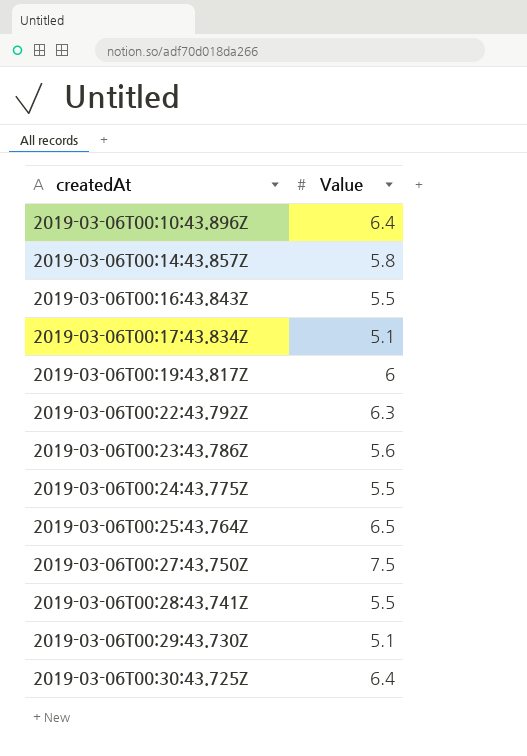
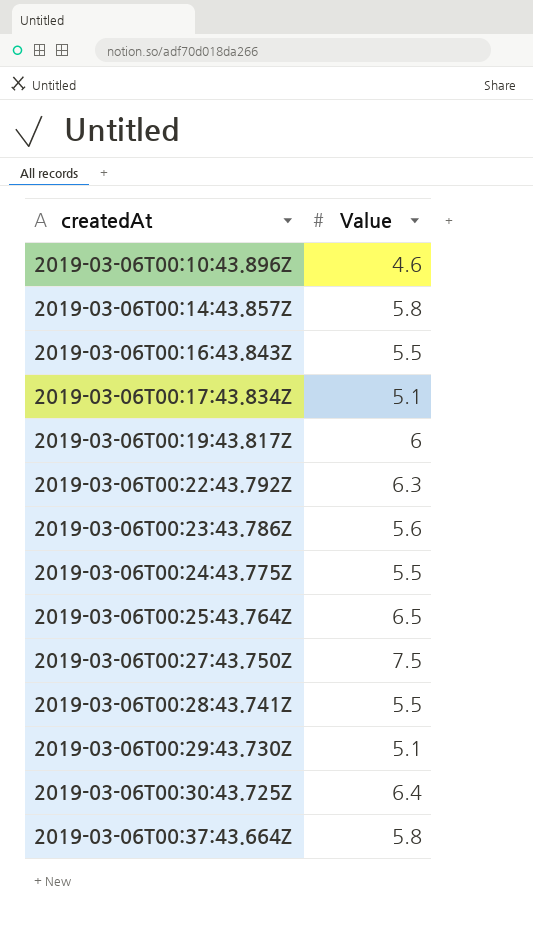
2019-03-06T00:10:43.896Z | Value: 6.4 -> 4.6
row 2019-03-06T00:37:43.664Z: none -> 5.8

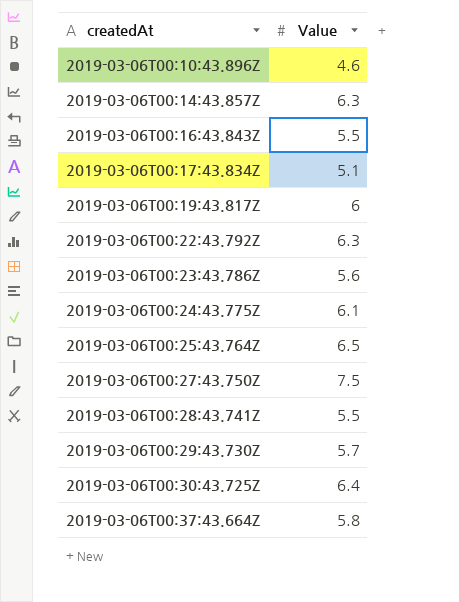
2019-03-06T00:14:43.857Z | Value: 5.8 -> 6.3
2019-03-06T00:24:43.775Z | Value: 5.5 -> 6.1
2019-03-06T00:29:43.730Z | Value: 5.1 -> 5.7

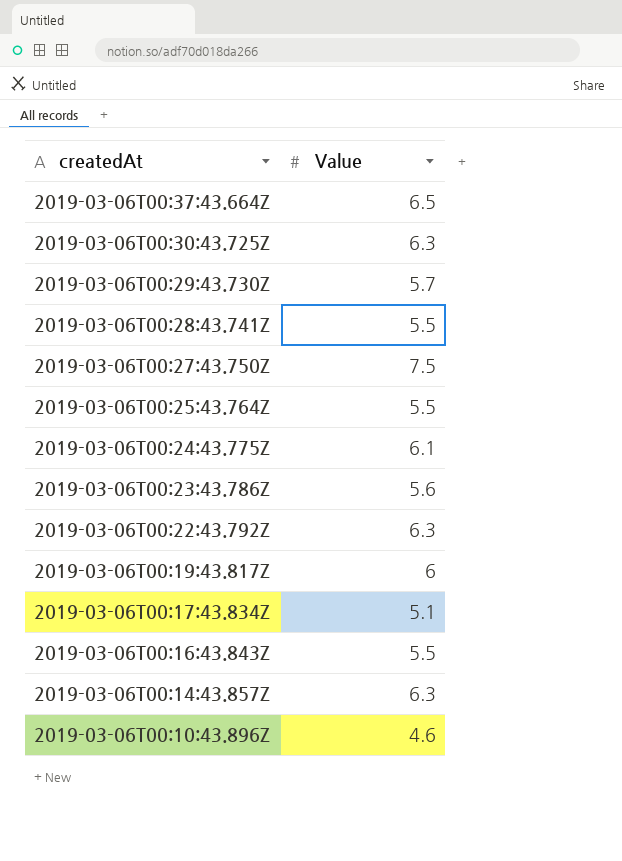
row order: createdAt ascending -> createdAt descending
2019-03-06T00:37:43.664Z | Value: 5.8 -> 6.5
2019-03-06T00:30:43.725Z | Value: 6.4 -> 6.3
2019-03-06T00:25:43.764Z | Value: 6.5 -> 5.5

